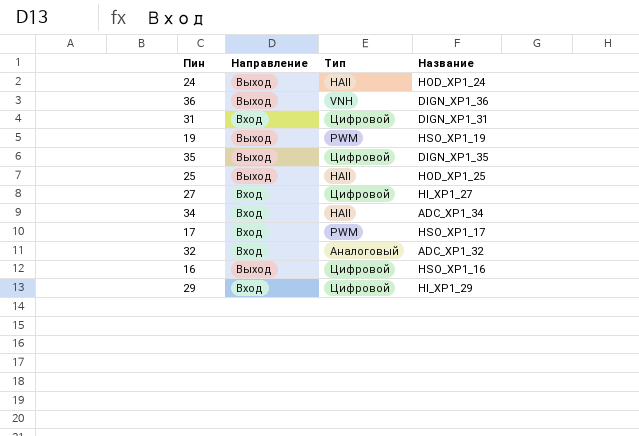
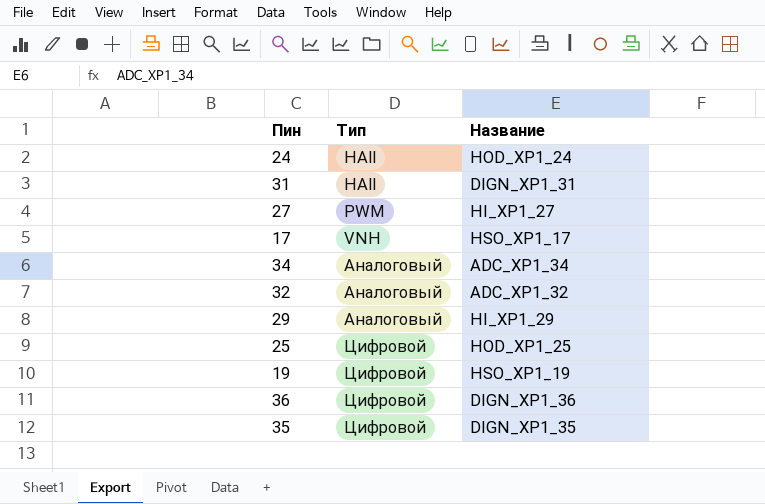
row order: none -> Тип ascending
column Направление | position: 2 -> none
row 16: Выход | Цифровой | HSO_XP1_16 -> none
31 | Тип: Цифровой -> HAll
27 | Тип: Цифровой -> PWM
17 | Тип: PWM -> VNH
34 | Тип: HAll -> Аналоговый
29 | Тип: Цифровой -> Аналоговый
25 | Тип: HAll -> Цифровой
19 | Тип: PWM -> Цифровой
36 | Тип: VNH -> Цифровой

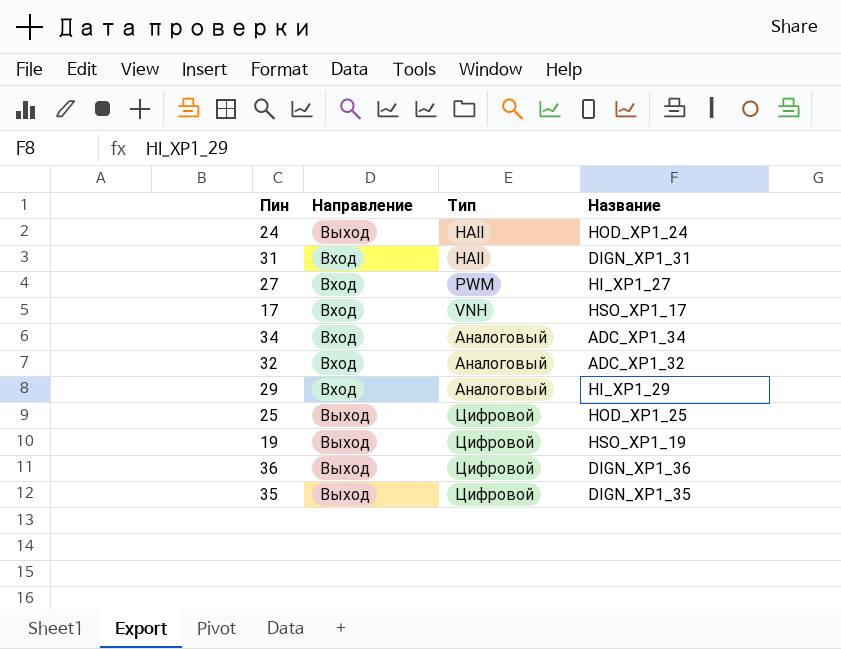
column Направление | position: none -> 2

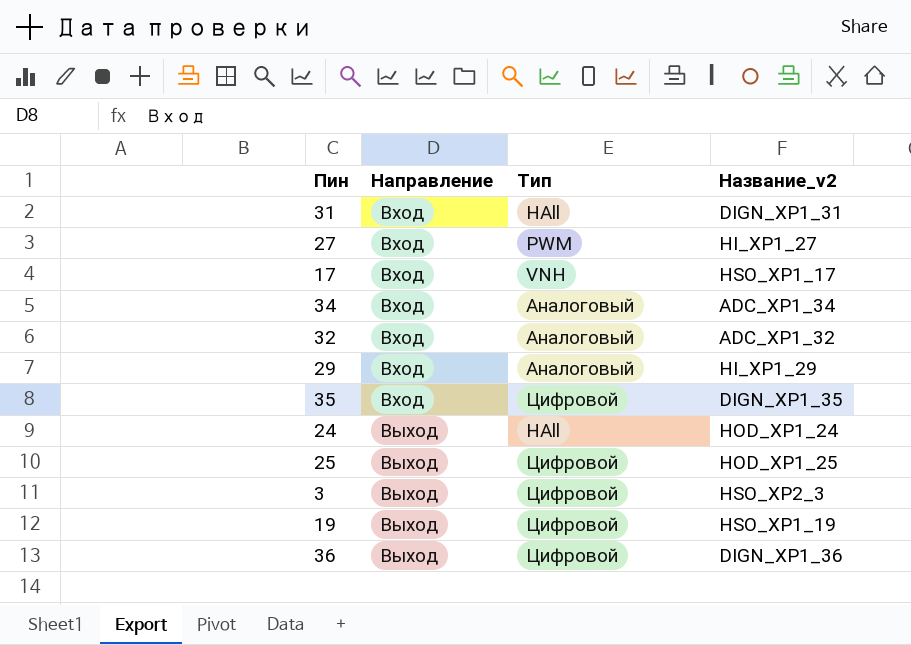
row order: Тип ascending -> Направление ascending
column name: Название -> Название_v2
35 | Направление: Выход -> Вход
row 3: none -> Выход | Цифровой | HSO_XP2_3

